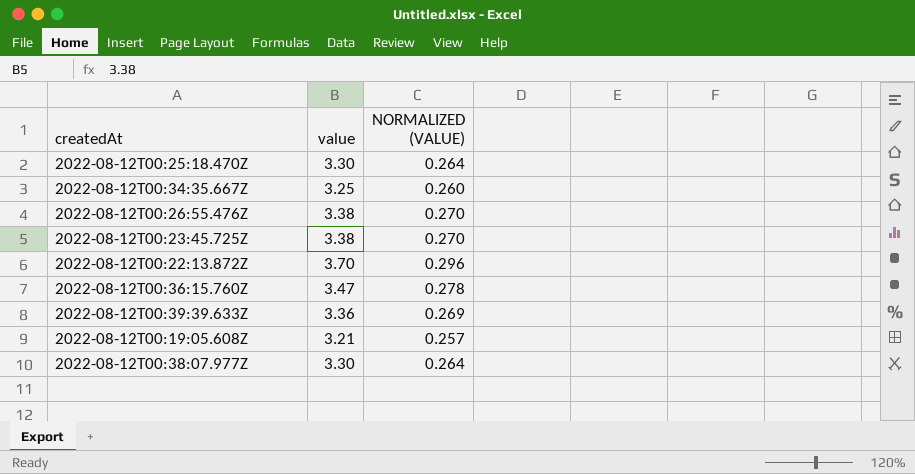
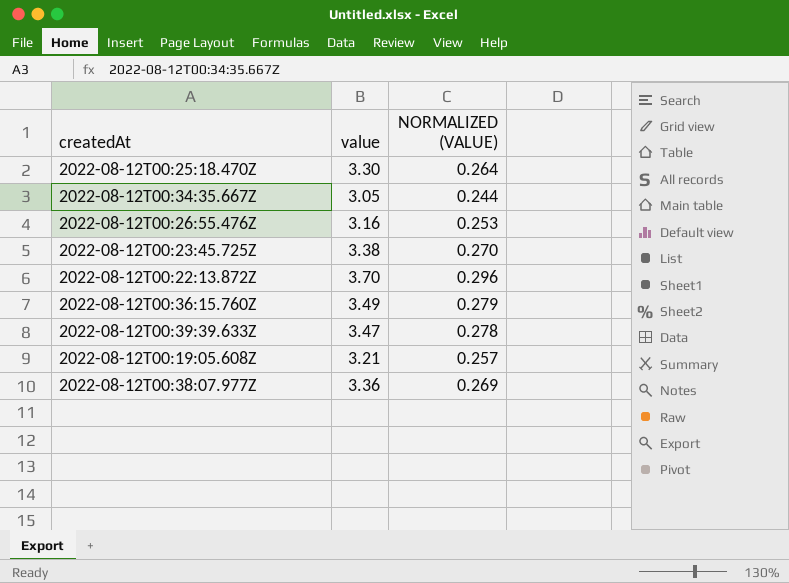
2022-08-12T00:34:35.667Z | value: 3.25 -> 3.05
2022-08-12T00:34:35.667Z | NORMALIZED (VALUE): 0.260 -> 0.244
2022-08-12T00:26:55.476Z | value: 3.38 -> 3.16
2022-08-12T00:26:55.476Z | NORMALIZED (VALUE): 0.270 -> 0.253
2022-08-12T00:36:15.760Z | value: 3.47 -> 3.49
2022-08-12T00:36:15.760Z | NORMALIZED (VALUE): 0.278 -> 0.279
2022-08-12T00:39:39.633Z | value: 3.36 -> 3.47
2022-08-12T00:39:39.633Z | NORMALIZED (VALUE): 0.269 -> 0.278
2022-08-12T00:38:07.977Z | value: 3.30 -> 3.36
2022-08-12T00:38:07.977Z | NORMALIZED (VALUE): 0.264 -> 0.269

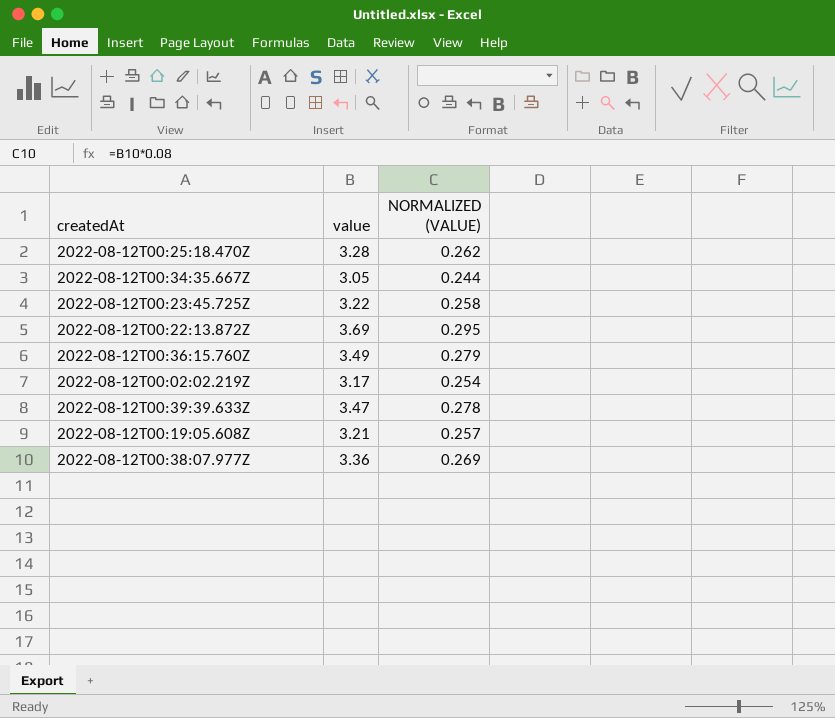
row 2022-08-12T00:26:55.476Z: 3.16 | 0.253 -> none
2022-08-12T00:25:18.470Z | value: 3.30 -> 3.28
2022-08-12T00:25:18.470Z | NORMALIZED (VALUE): 0.264 -> 0.262
2022-08-12T00:23:45.725Z | value: 3.38 -> 3.22
2022-08-12T00:23:45.725Z | NORMALIZED (VALUE): 0.270 -> 0.258
2022-08-12T00:22:13.872Z | value: 3.70 -> 3.69
2022-08-12T00:22:13.872Z | NORMALIZED (VALUE): 0.296 -> 0.295
row 2022-08-12T00:02:02.219Z: none -> 3.17 | 0.254

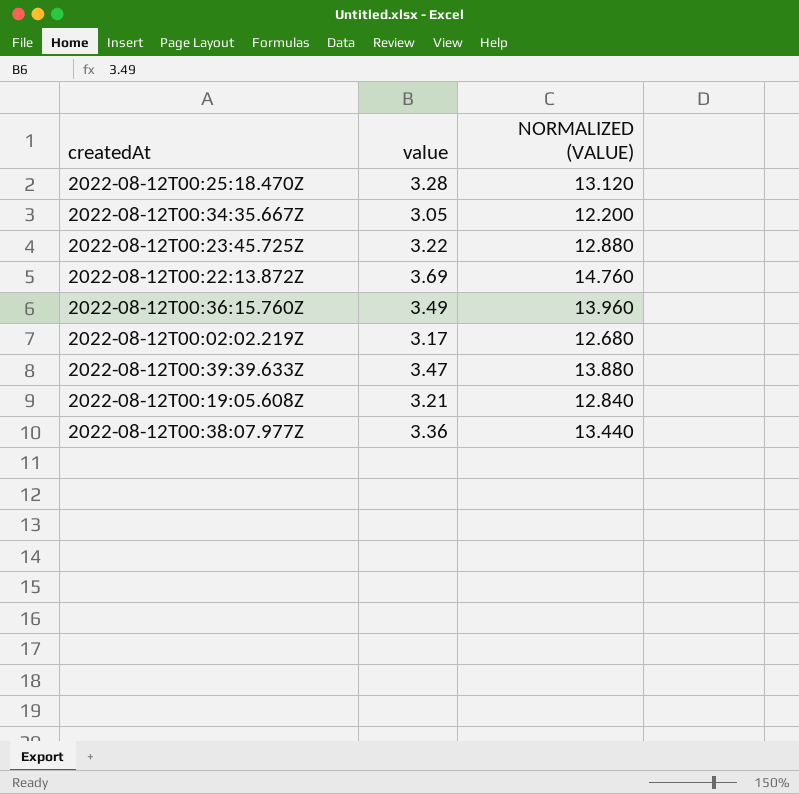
column NORMALIZED (VALUE) | formula: [value] * 0.08 -> [value] * 4

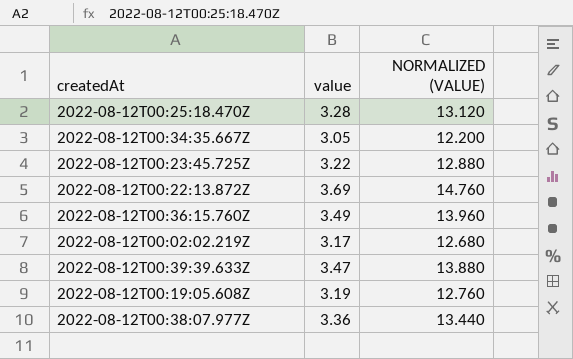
2022-08-12T00:19:05.608Z | value: 3.21 -> 3.19
2022-08-12T00:19:05.608Z | NORMALIZED (VALUE): 12.840 -> 12.760

